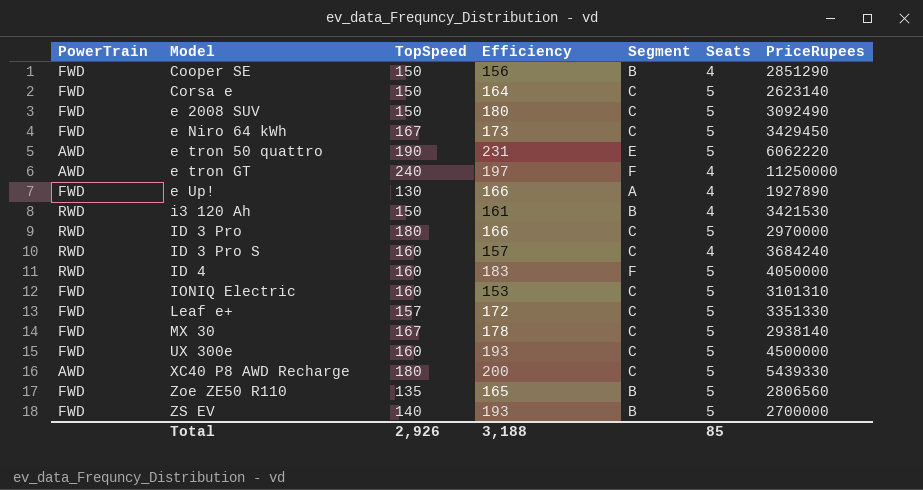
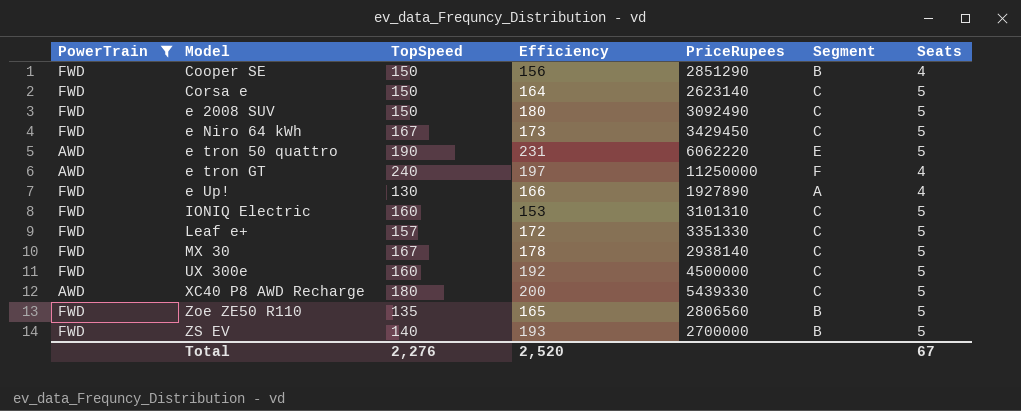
filter: none -> PowerTrain != RWD
column PriceRupees | position: 7 -> 5
UX 300e | Efficiency: 193 -> 192
Total | TopSpeed: 2,926 -> 2,276
Total | Efficiency: 3,188 -> 2,520
Total | Seats: 85 -> 67

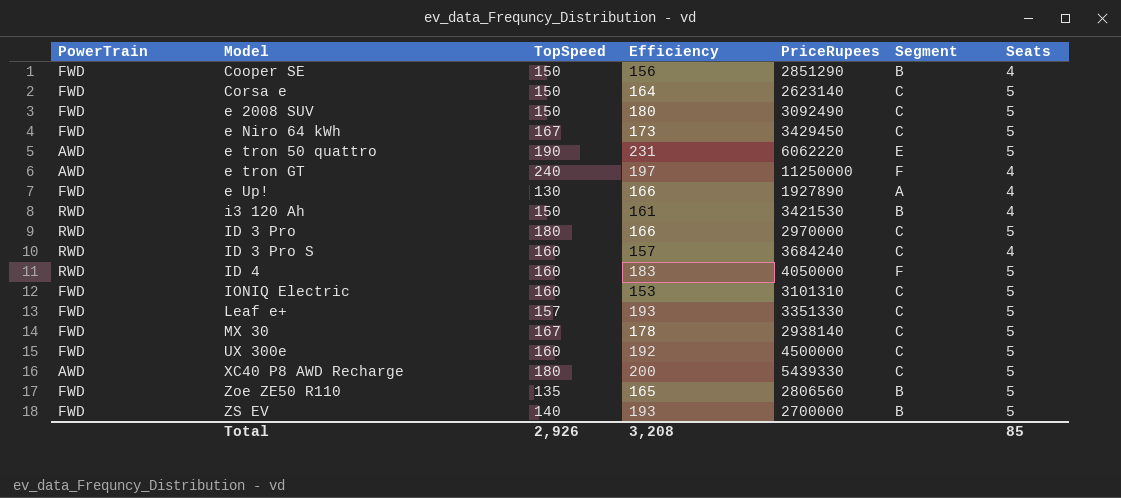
filter: PowerTrain != RWD -> none
Leaf e+ | Efficiency: 172 -> 193
Total | TopSpeed: 2,276 -> 2,926
Total | Efficiency: 2,520 -> 3,208
Total | Seats: 67 -> 85

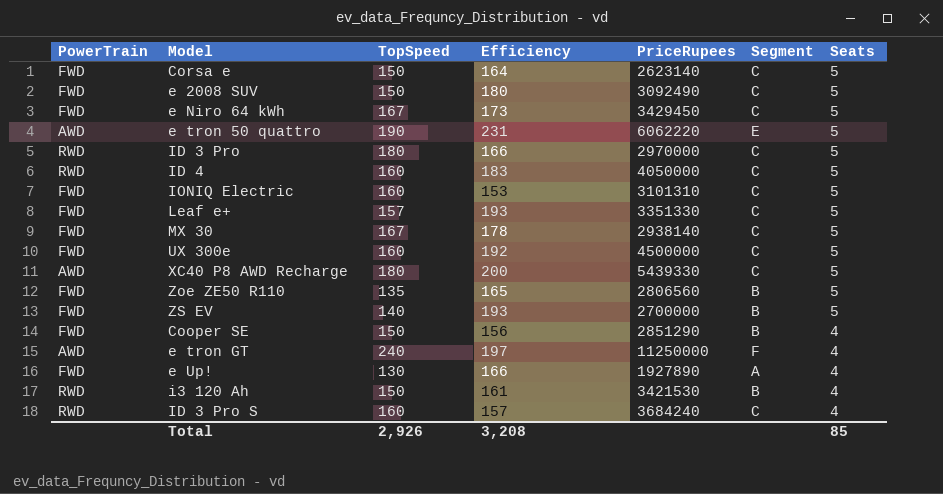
row order: Model ascending -> Seats descending
ID 4 | Segment: F -> C

